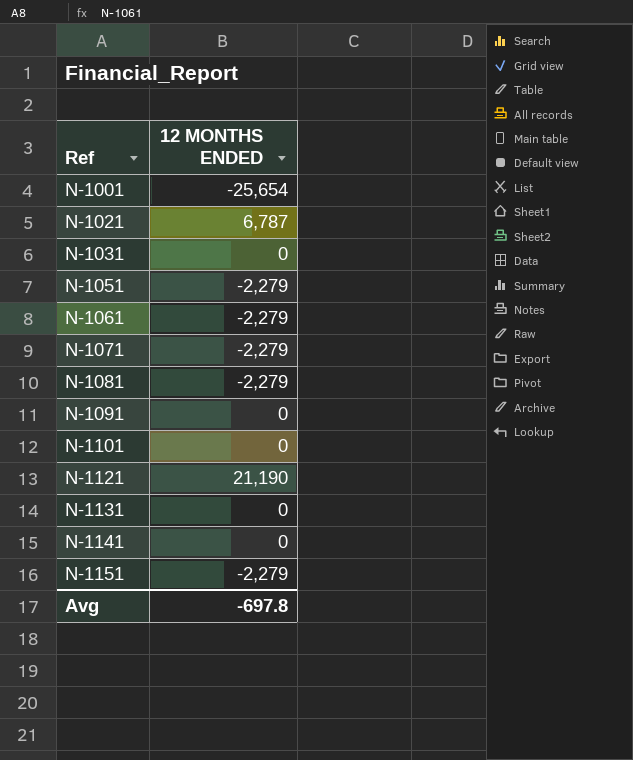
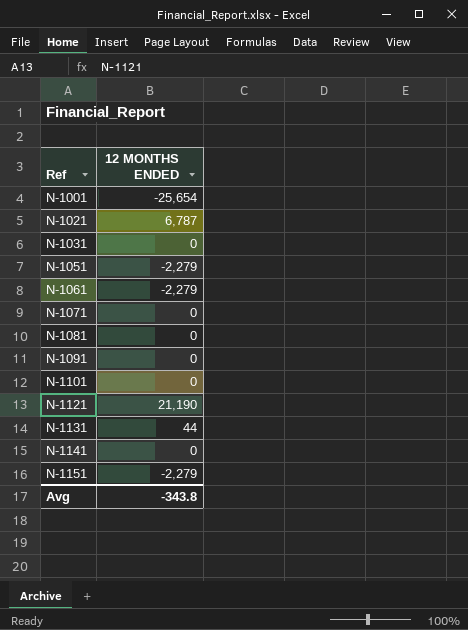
N-1071 | 12 MONTHS ENDED: -2,279 -> 0
N-1081 | 12 MONTHS ENDED: -2,279 -> 0
N-1131 | 12 MONTHS ENDED: 0 -> 44
Avg | 12 MONTHS ENDED: -697.8 -> -343.8

